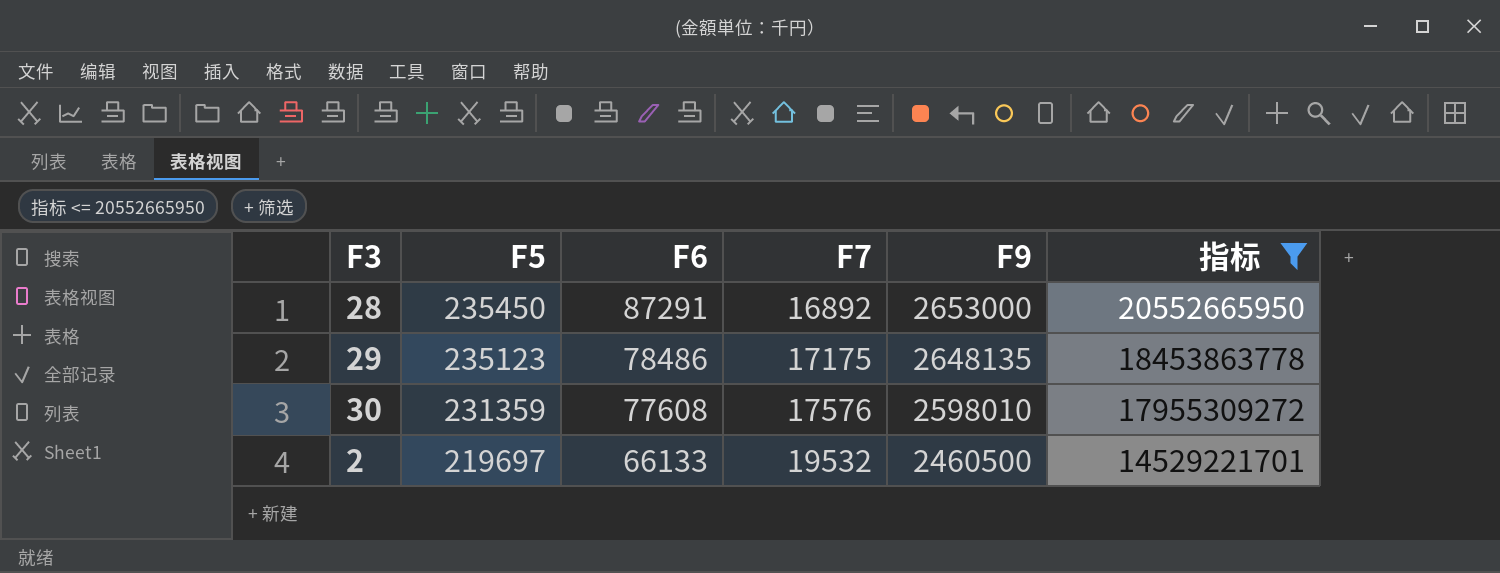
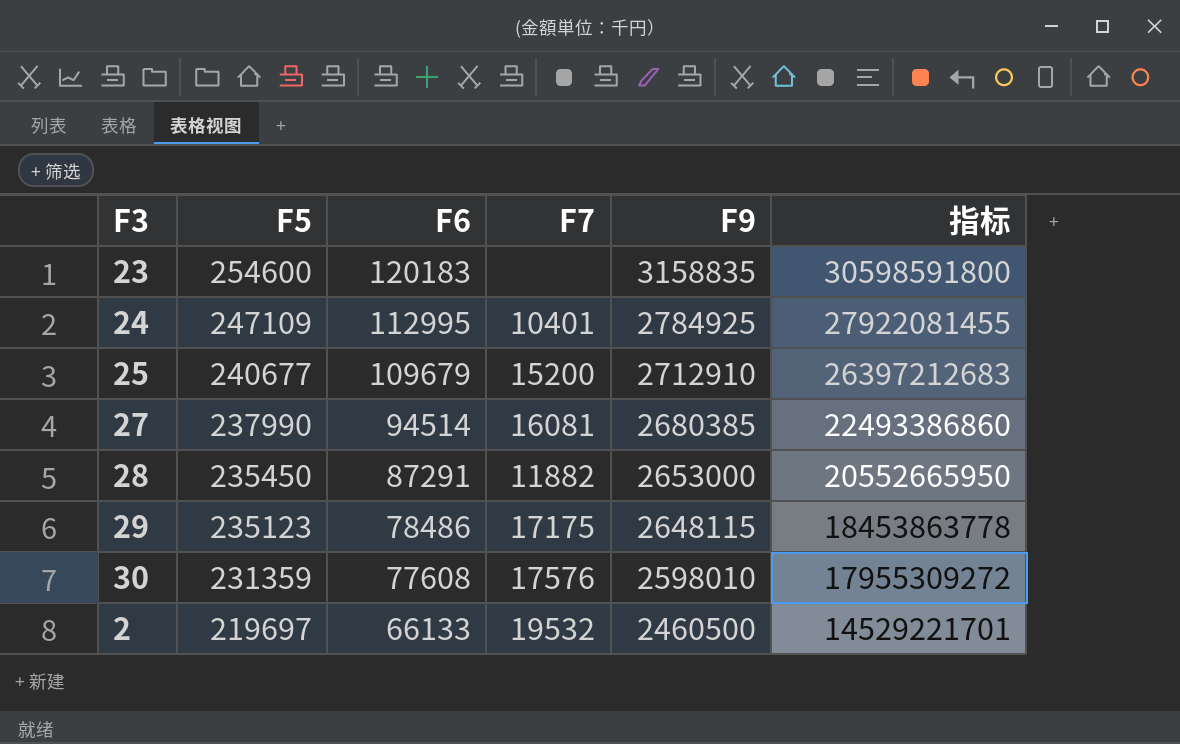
filter: 指标 <= 20552665950 -> none
28 | F7: 16892 -> 11882
29 | F9: 2648135 -> 2648115

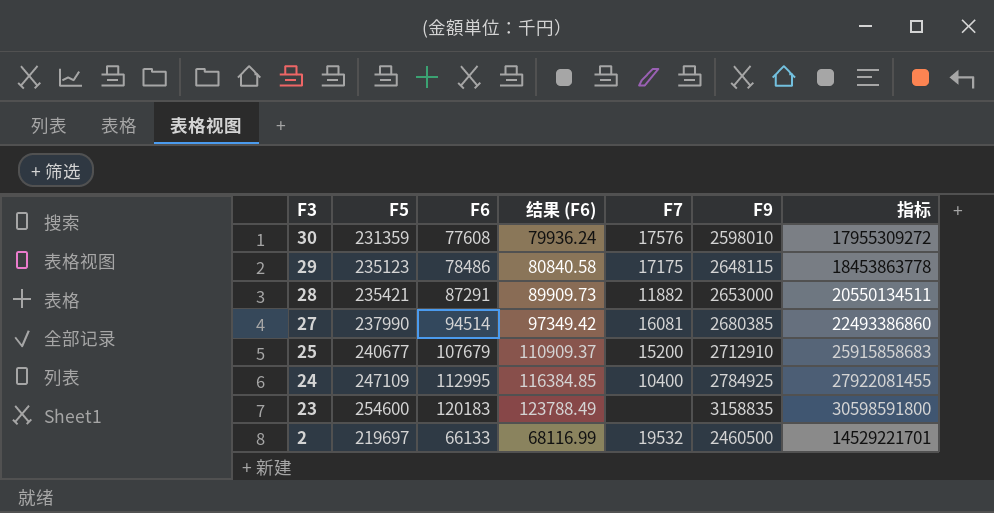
row order: F5 descending -> F3 descending
column 结果 (F6) | formula: none -> [F6] * 1.03
28 | F5: 235450 -> 235421
28 | 指标: 20552665950 -> 20550134511
25 | F6: 109679 -> 107679
25 | 指标: 26397212683 -> 25915858683
24 | F7: 10401 -> 10400

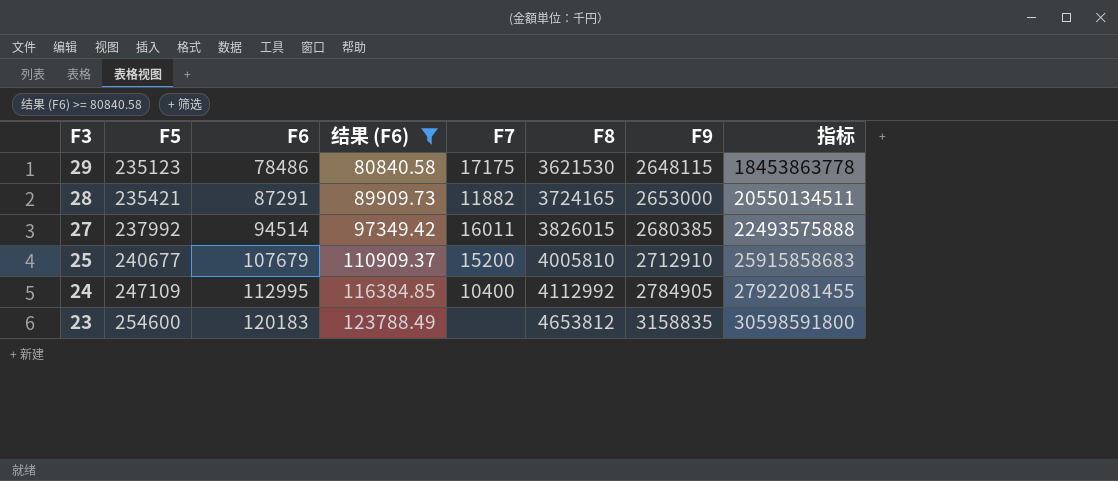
filter: none -> 结果 (F6) >= 80840.58
column F8 | position: none -> 6
27 | F5: 237990 -> 237992
27 | F7: 16081 -> 16011
27 | 指标: 22493386860 -> 22493575888
24 | F9: 2784925 -> 2784905

